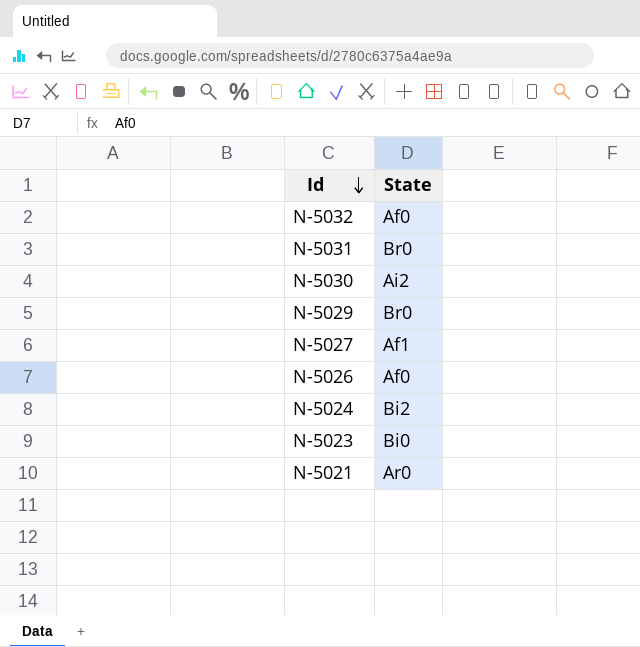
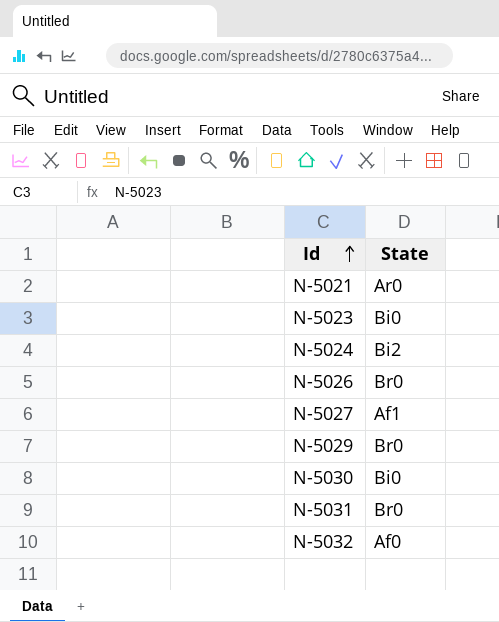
row order: Id descending -> Id ascending
N-5026 | State: Af0 -> Br0
N-5030 | State: Ai2 -> Bi0

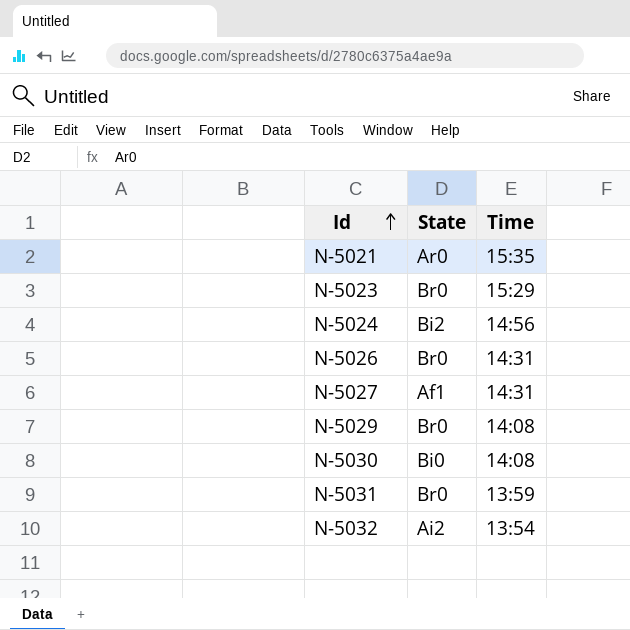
column Time | position: none -> 3
N-5023 | State: Bi0 -> Br0
N-5032 | State: Af0 -> Ai2

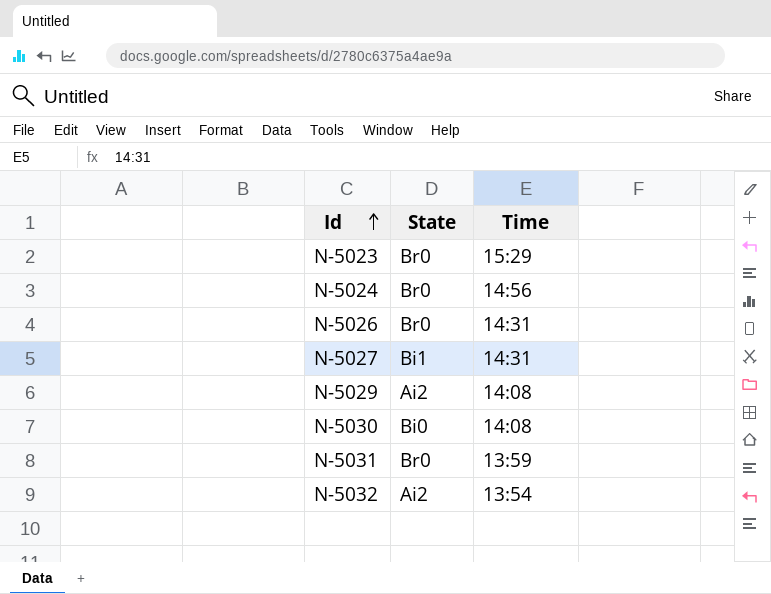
row N-5021: Ar0 | 15:35 -> none
N-5024 | State: Bi2 -> Br0
N-5027 | State: Af1 -> Bi1
N-5029 | State: Br0 -> Ai2

